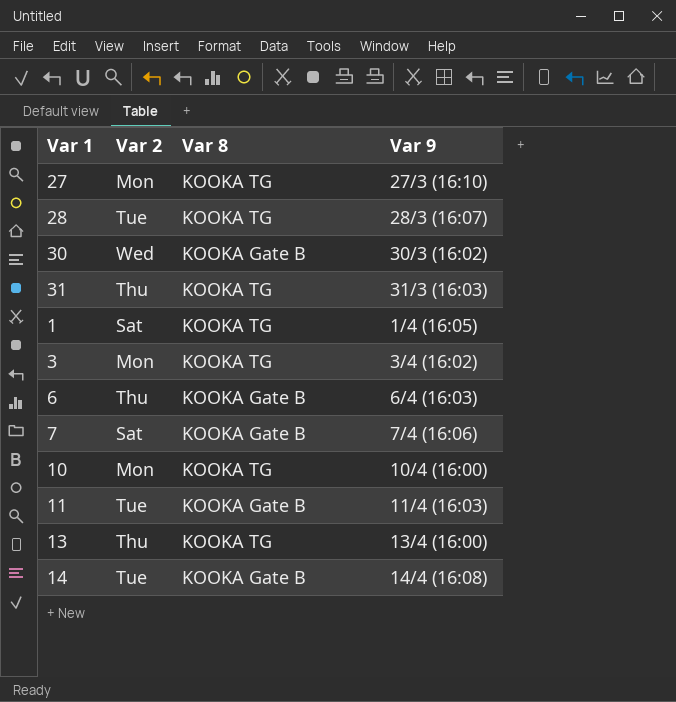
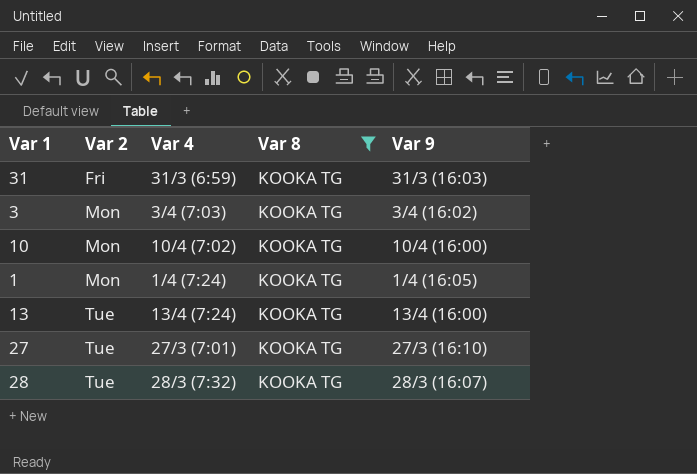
filter: none -> Var 8 = KOOKA TG
row order: none -> Var 2 ascending
column Var 4 | position: none -> 3
31 | Var 2: Thu -> Fri
1 | Var 2: Sat -> Mon
13 | Var 2: Thu -> Tue
27 | Var 2: Mon -> Tue

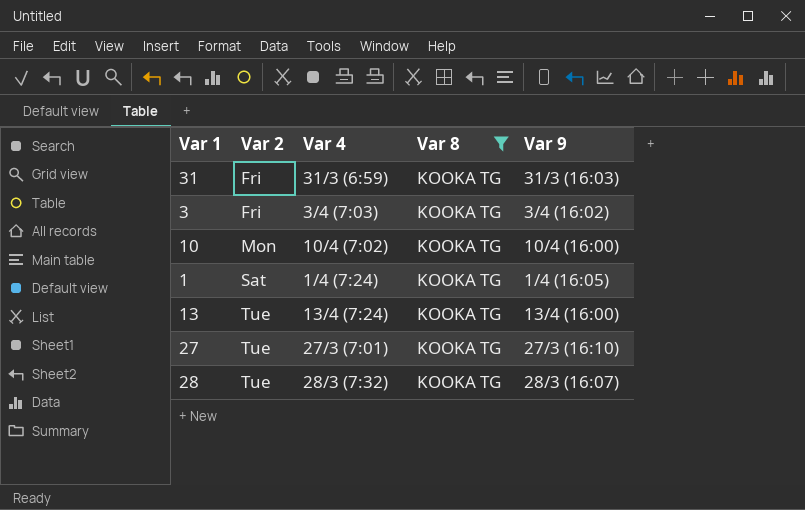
3 | Var 2: Mon -> Fri
1 | Var 2: Mon -> Sat

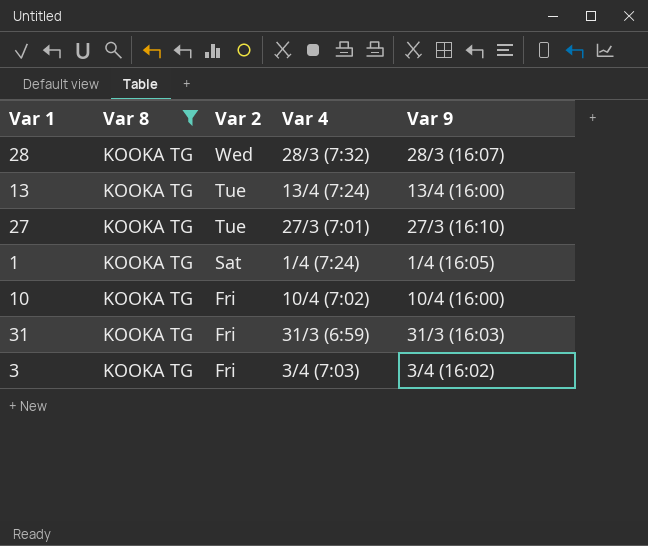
row order: Var 2 ascending -> Var 2 descending
column Var 8 | position: 4 -> 2
28 | Var 2: Tue -> Wed
10 | Var 2: Mon -> Fri

